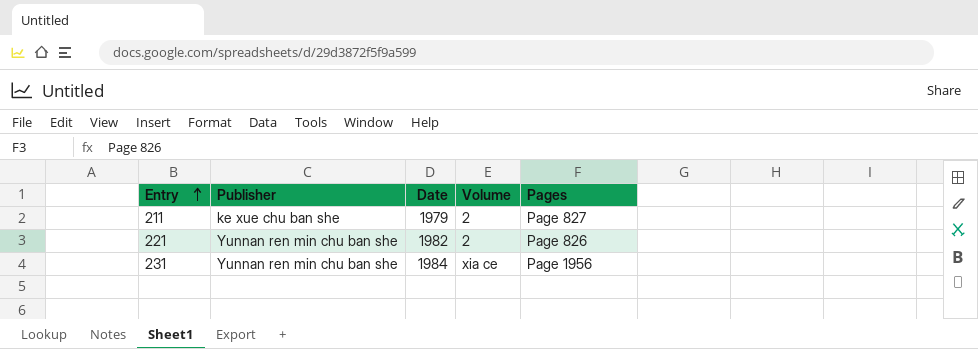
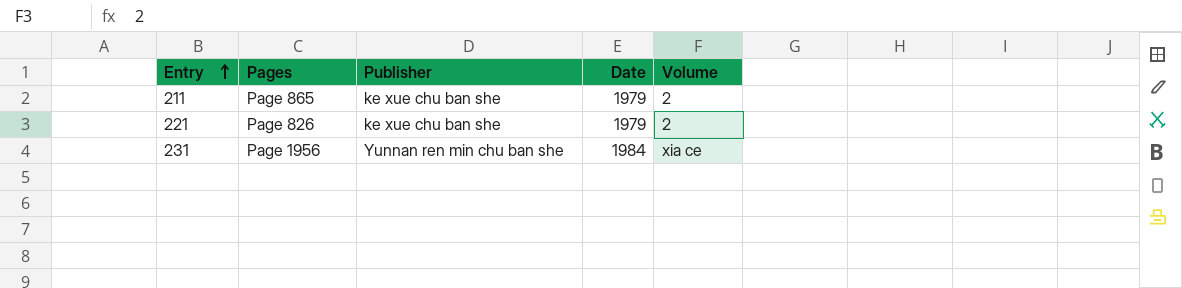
column Pages | position: 5 -> 2
211 | Pages: Page 827 -> Page 865
221 | Publisher: Yunnan ren min chu ban she -> ke xue chu ban she
221 | Date: 1982 -> 1979

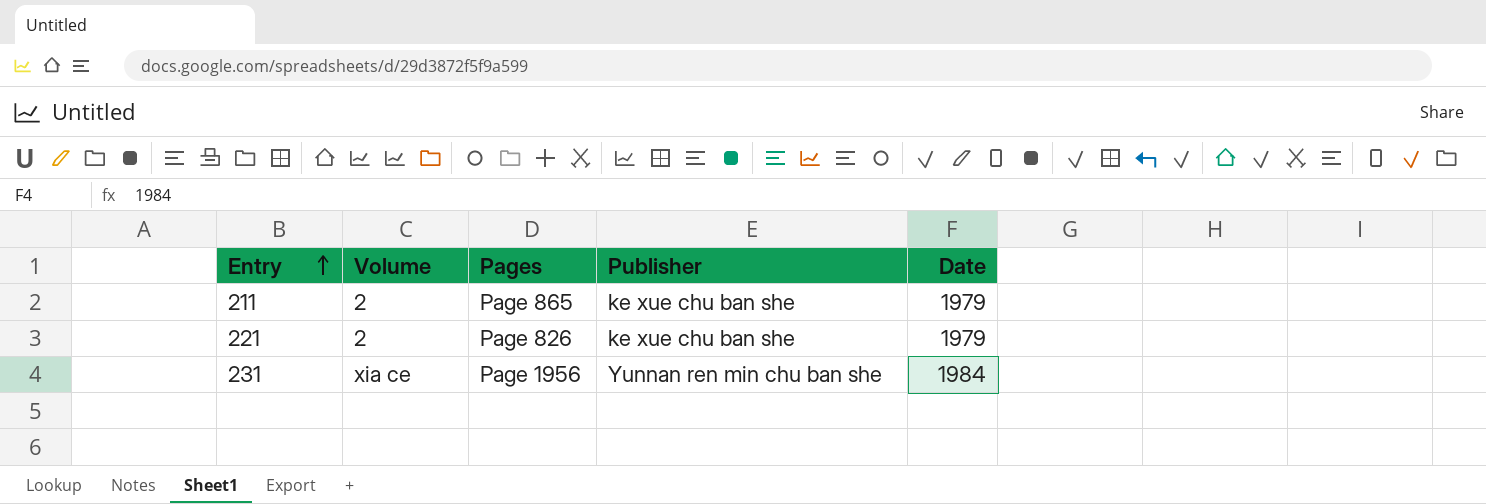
column Volume | position: 5 -> 2

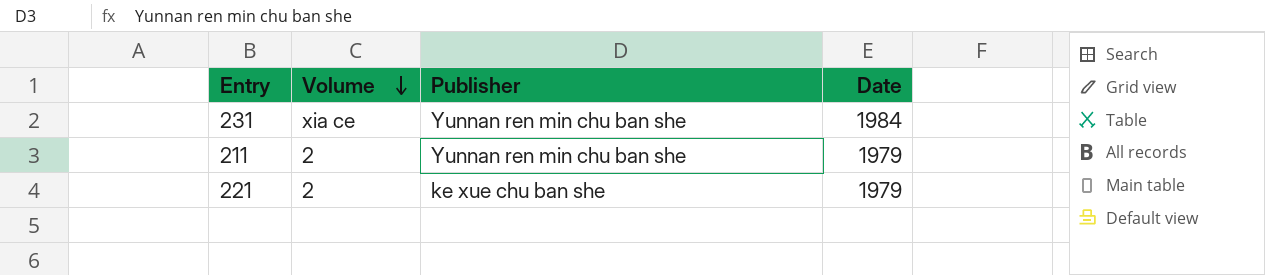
row order: Entry ascending -> Volume descending
column Pages | position: 3 -> none
211 | Publisher: ke xue chu ban she -> Yunnan ren min chu ban she

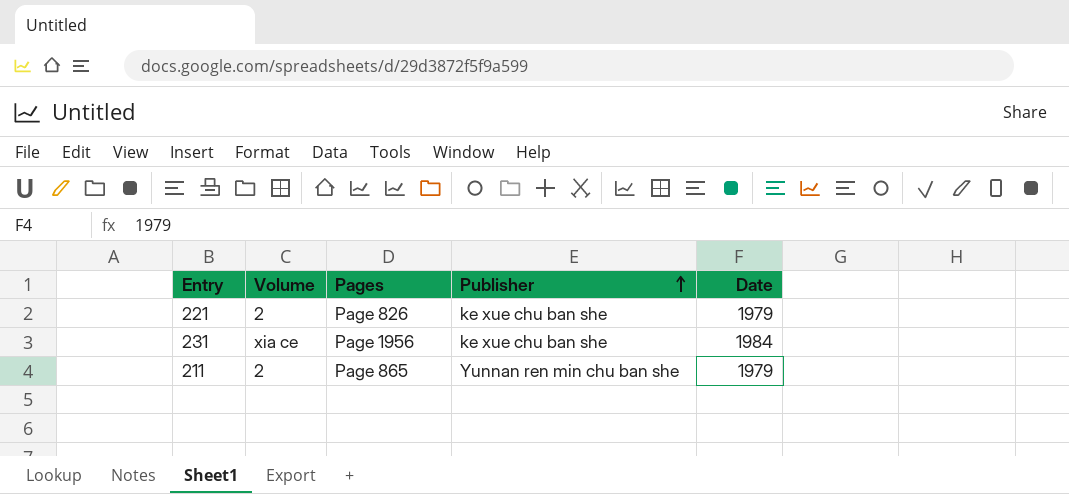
row order: Volume descending -> Publisher ascending
column Pages | position: none -> 3
231 | Publisher: Yunnan ren min chu ban she -> ke xue chu ban she

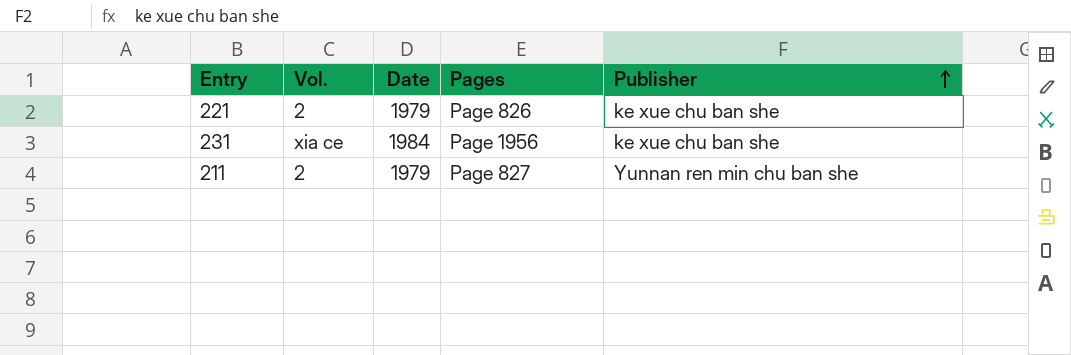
column name: Volume -> Vol.
column Date | position: 5 -> 3
211 | Pages: Page 865 -> Page 827

